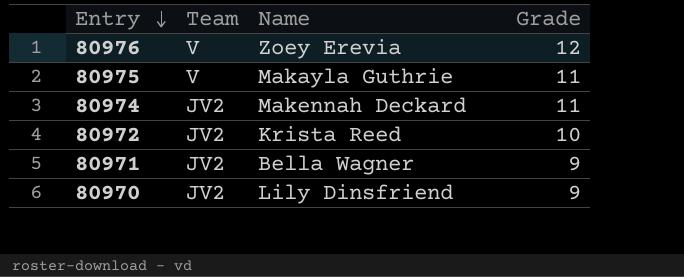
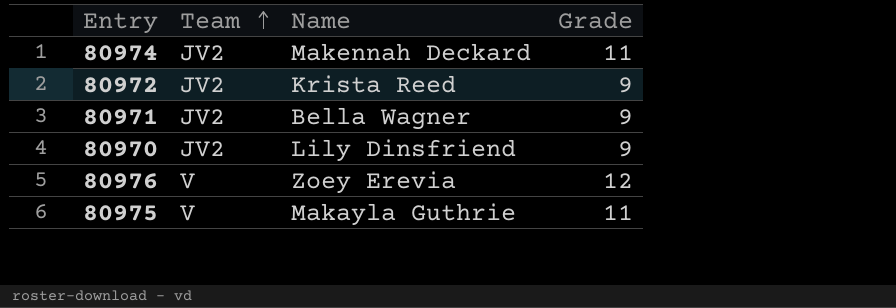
row order: Entry descending -> Team ascending
80972 | Grade: 10 -> 9

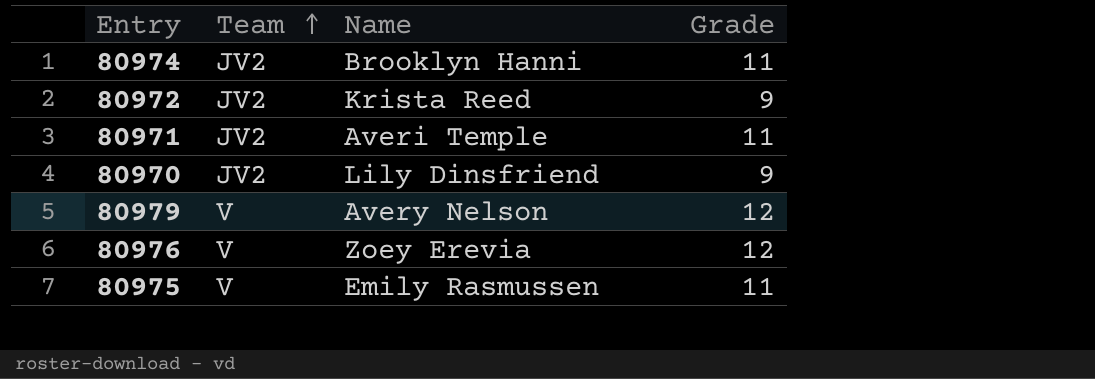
80974 | Name: Makennah Deckard -> Brooklyn Hanni
80971 | Name: Bella Wagner -> Averi Temple
80971 | Grade: 9 -> 11
row 80979: none -> V | Avery Nelson | 12
80975 | Name: Makayla Guthrie -> Emily Rasmussen

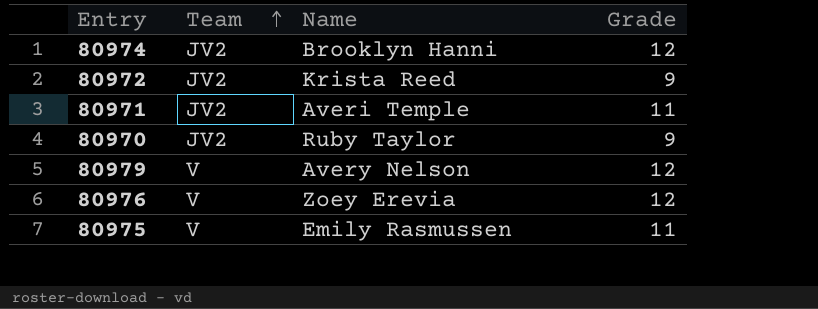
80974 | Grade: 11 -> 12
80970 | Name: Lily Dinsfriend -> Ruby Taylor

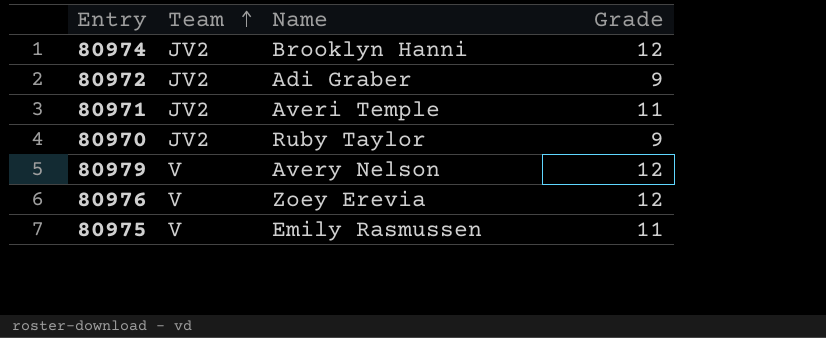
80972 | Name: Krista Reed -> Adi Graber

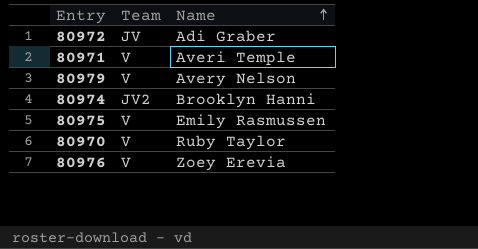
row order: Team ascending -> Name ascending
column Grade | position: 4 -> none
80972 | Team: JV2 -> JV
80971 | Team: JV2 -> V
80970 | Team: JV2 -> V

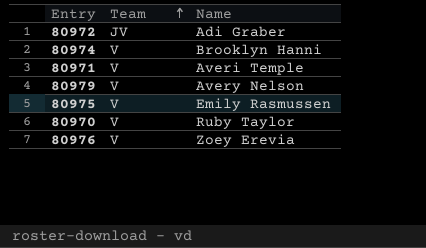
row order: Name ascending -> Team ascending
80974 | Team: JV2 -> V

